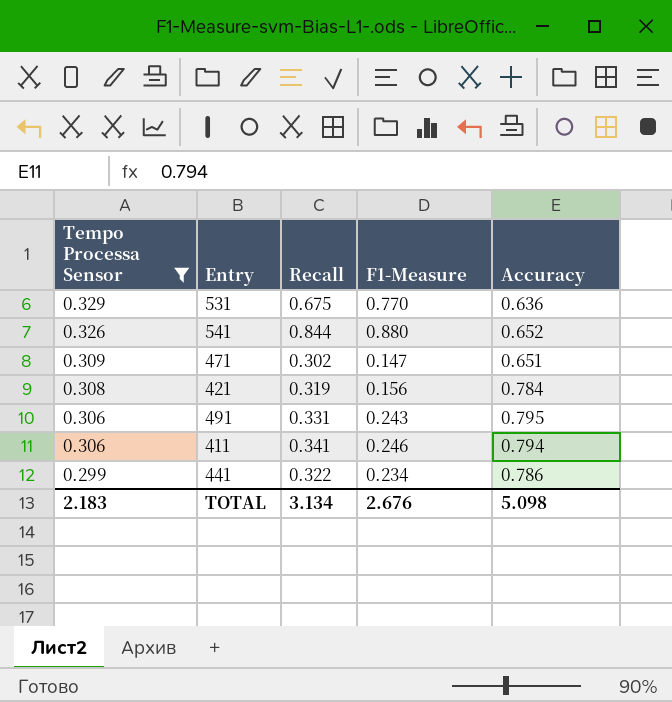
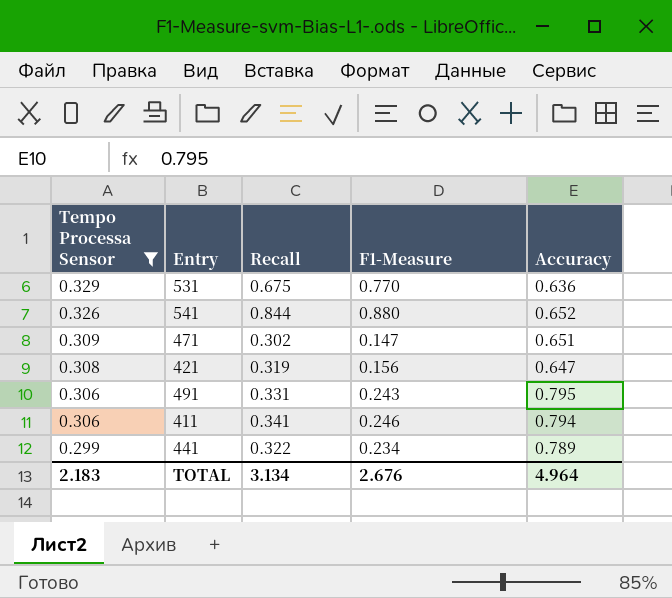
421 | Accuracy: 0.784 -> 0.647
441 | Accuracy: 0.786 -> 0.789
TOTAL | Accuracy: 5.098 -> 4.964

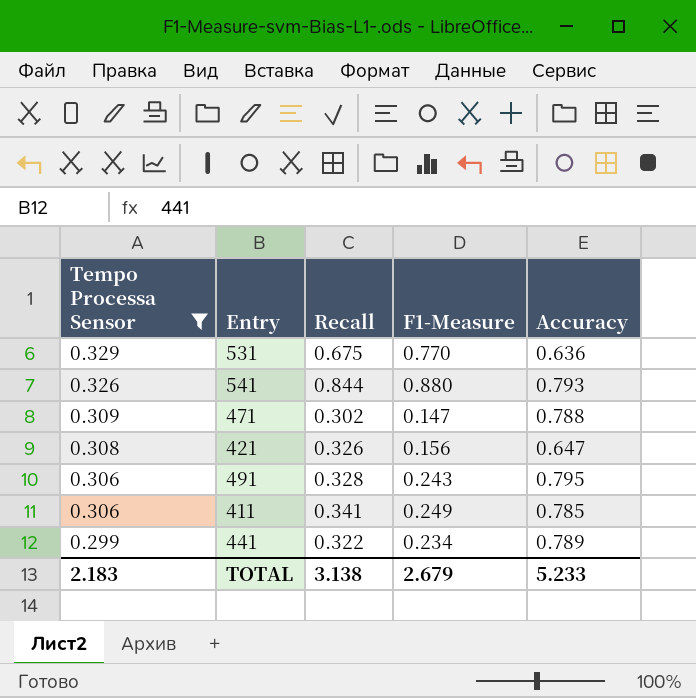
541 | Accuracy: 0.652 -> 0.793
471 | Accuracy: 0.651 -> 0.788
421 | Recall: 0.319 -> 0.326
491 | Recall: 0.331 -> 0.328
411 | F1-Measure: 0.246 -> 0.249
411 | Accuracy: 0.794 -> 0.785
TOTAL | Recall: 3.134 -> 3.138
TOTAL | F1-Measure: 2.676 -> 2.679
TOTAL | Accuracy: 4.964 -> 5.233

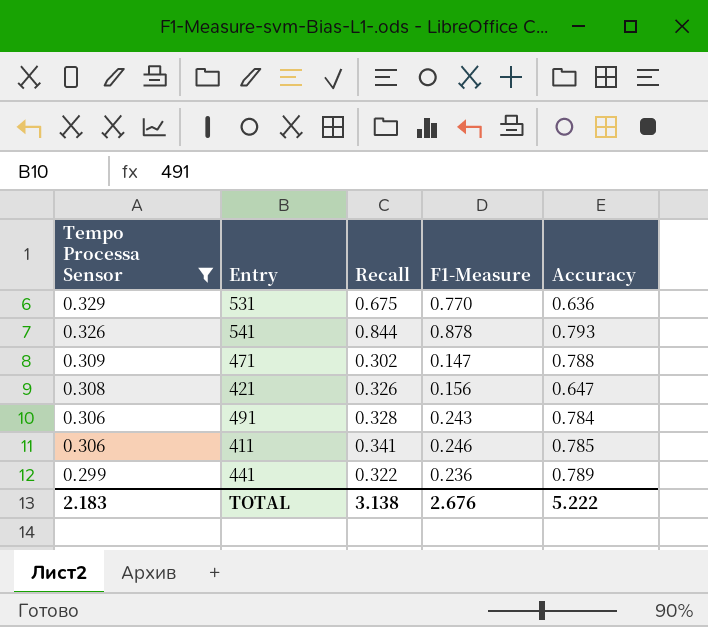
541 | F1-Measure: 0.880 -> 0.878
491 | Accuracy: 0.795 -> 0.784
411 | F1-Measure: 0.249 -> 0.246
441 | F1-Measure: 0.234 -> 0.236
TOTAL | F1-Measure: 2.679 -> 2.676
TOTAL | Accuracy: 5.233 -> 5.222

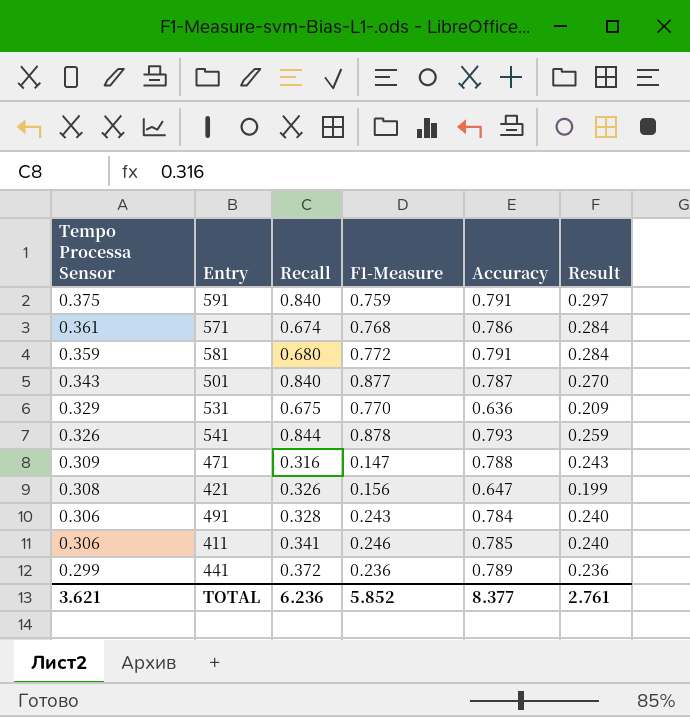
filter: Tempo Processa Sensor <= 0.329 -> none
column Result | formula: none -> [Tempo Processa Sensor] * [Accuracy]
471 | Recall: 0.302 -> 0.316
441 | Recall: 0.322 -> 0.372
TOTAL | Tempo Processa Sensor: 2.183 -> 3.621
TOTAL | Recall: 3.138 -> 6.236
TOTAL | F1-Measure: 2.676 -> 5.852
TOTAL | Accuracy: 5.222 -> 8.377

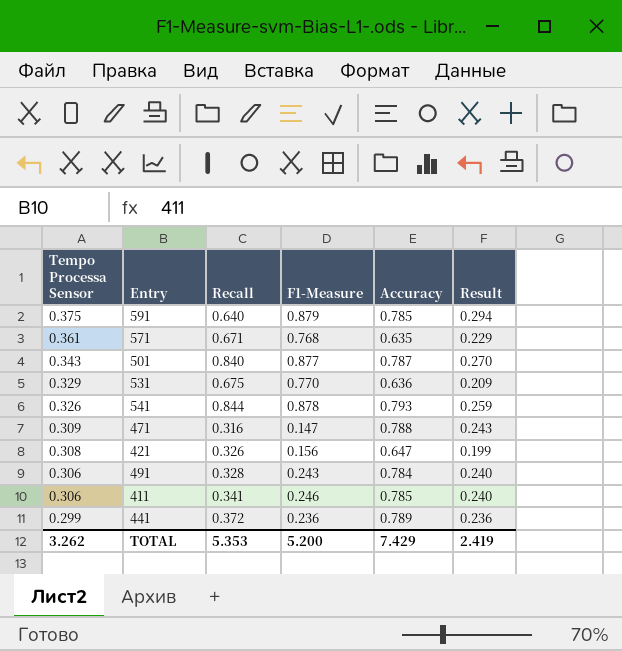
row 581: 0.359 | 0.680 | 0.772 | 0.791 | 0.284 -> none
591 | Recall: 0.840 -> 0.640
591 | F1-Measure: 0.759 -> 0.879
591 | Accuracy: 0.791 -> 0.785
591 | Result: 0.297 -> 0.294
571 | Recall: 0.674 -> 0.671
571 | Accuracy: 0.786 -> 0.635
571 | Result: 0.284 -> 0.229
TOTAL | Tempo Processa Sensor: 3.621 -> 3.262
TOTAL | Recall: 6.236 -> 5.353
TOTAL | F1-Measure: 5.852 -> 5.200
TOTAL | Accuracy: 8.377 -> 7.429
TOTAL | Result: 2.761 -> 2.419

